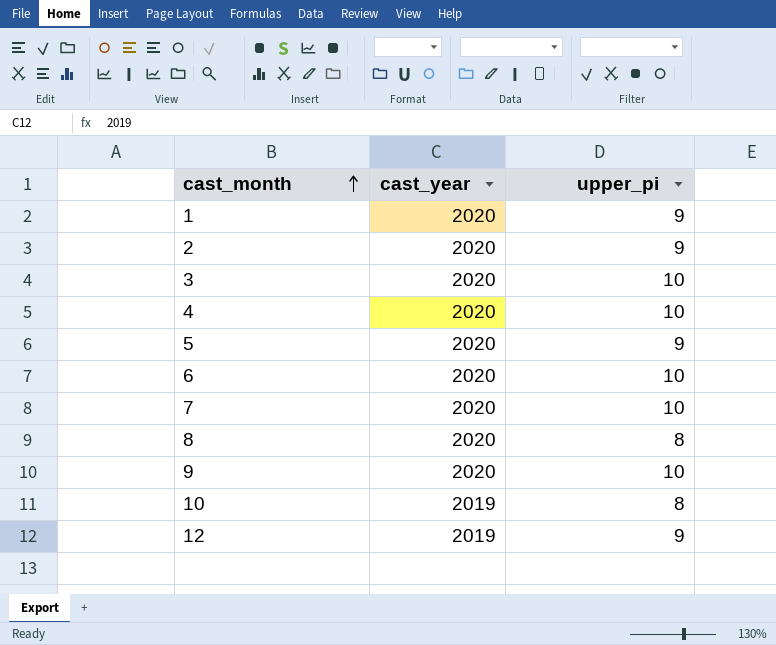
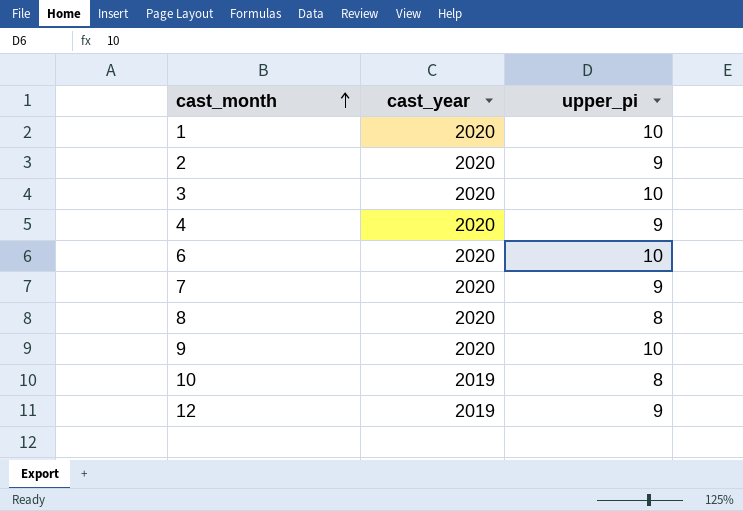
row 5: 2020 | 9 -> none
1 | upper_pi: 9 -> 10
4 | upper_pi: 10 -> 9
7 | upper_pi: 10 -> 9

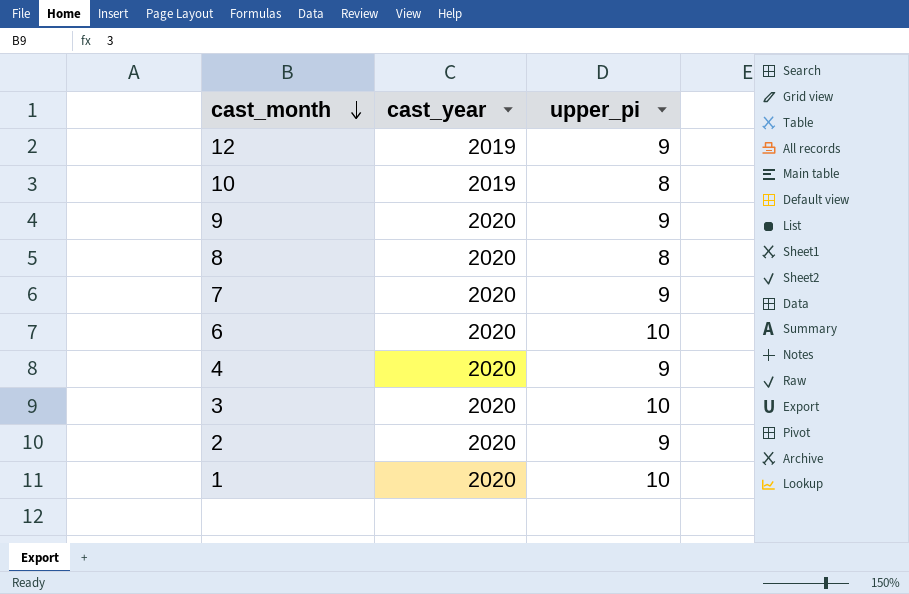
row order: cast_month ascending -> cast_month descending
9 | upper_pi: 10 -> 9

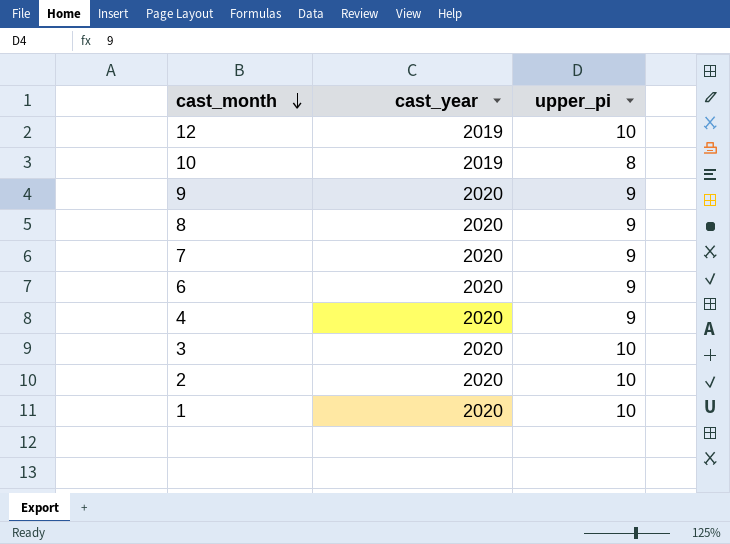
12 | upper_pi: 9 -> 10
8 | upper_pi: 8 -> 9
6 | upper_pi: 10 -> 9
2 | upper_pi: 9 -> 10

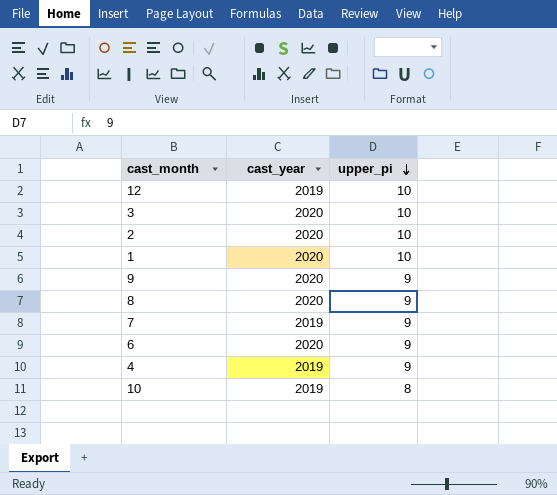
row order: cast_month descending -> upper_pi descending
7 | cast_year: 2020 -> 2019
4 | cast_year: 2020 -> 2019

